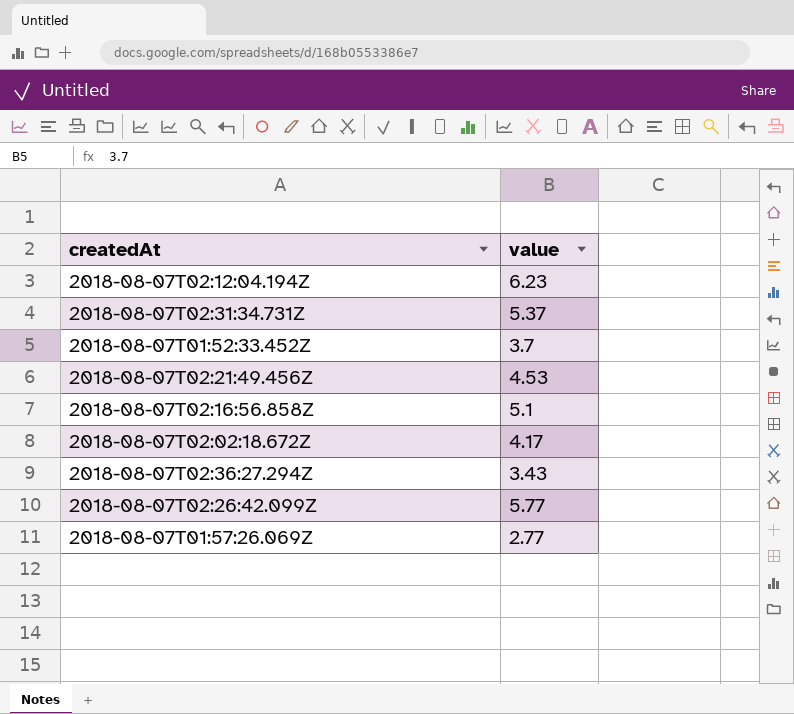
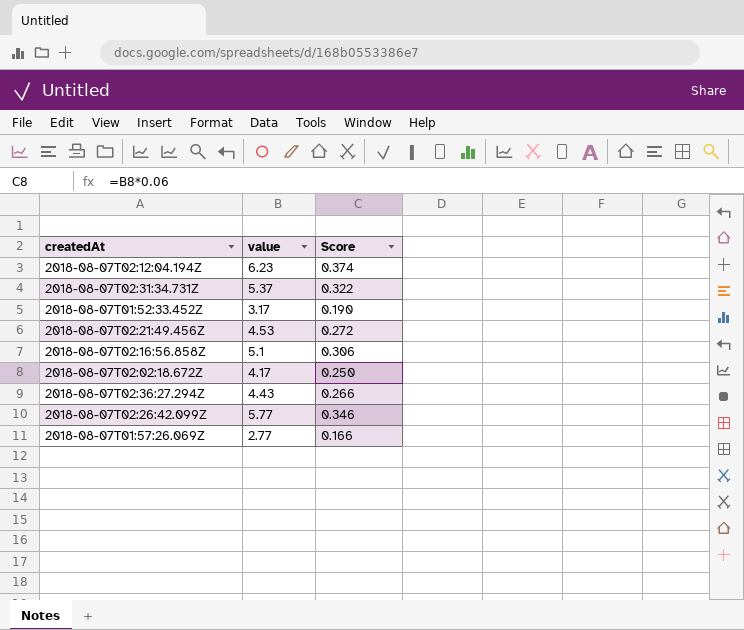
column Score | formula: none -> [value] * 0.06
2018-08-07T01:52:33.452Z | value: 3.7 -> 3.17
2018-08-07T02:36:27.294Z | value: 3.43 -> 4.43

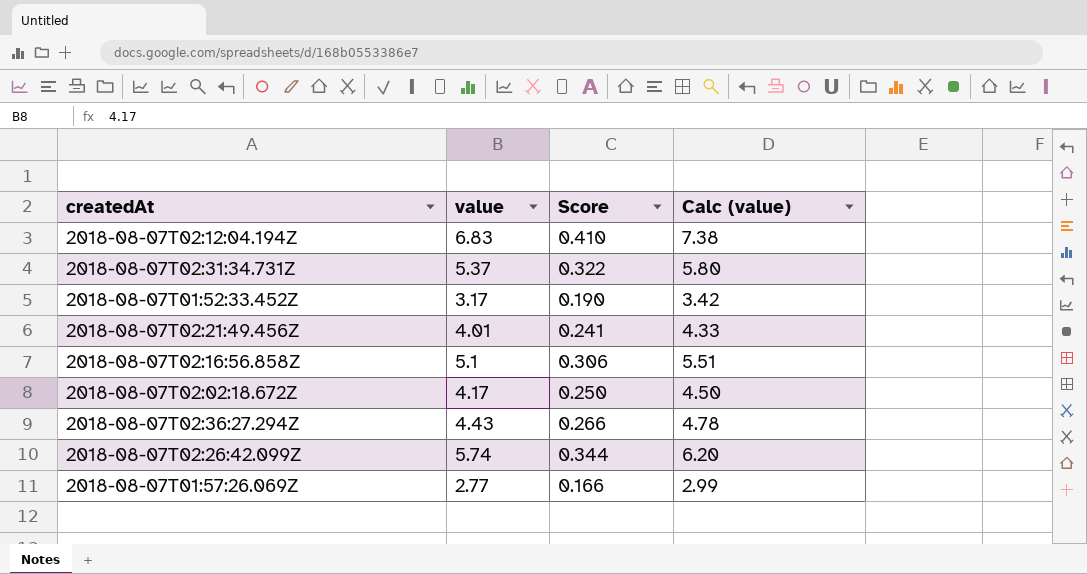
column Calc (value) | formula: none -> [value] * 1.08
2018-08-07T02:12:04.194Z | value: 6.23 -> 6.83
2018-08-07T02:12:04.194Z | Score: 0.374 -> 0.410
2018-08-07T02:21:49.456Z | value: 4.53 -> 4.01
2018-08-07T02:21:49.456Z | Score: 0.272 -> 0.241
2018-08-07T02:26:42.099Z | value: 5.77 -> 5.74
2018-08-07T02:26:42.099Z | Score: 0.346 -> 0.344

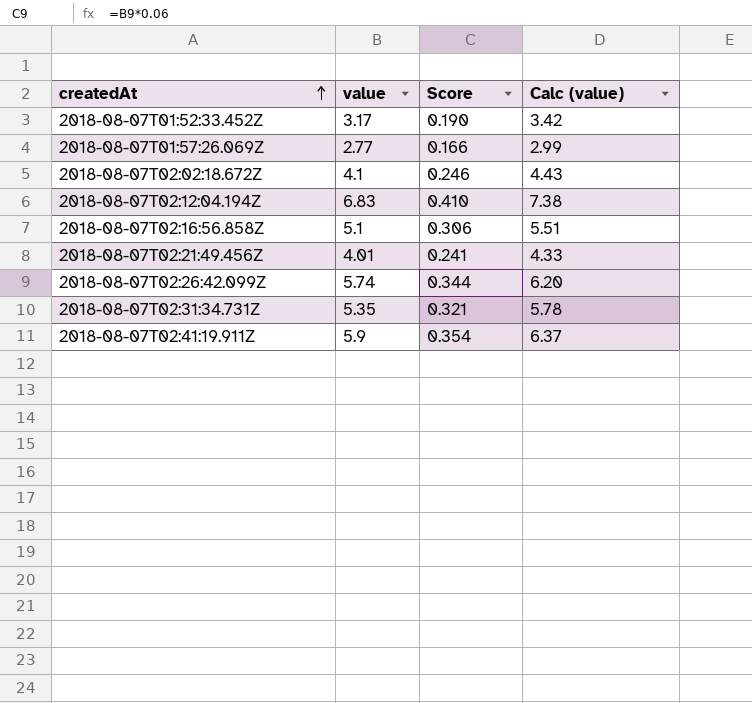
row order: none -> createdAt ascending
row 2018-08-07T02:36:27.294Z: 4.43 | 0.266 | 4.78 -> none
2018-08-07T02:02:18.672Z | value: 4.17 -> 4.1
2018-08-07T02:02:18.672Z | Score: 0.250 -> 0.246
2018-08-07T02:02:18.672Z | Calc (value): 4.50 -> 4.43
2018-08-07T02:31:34.731Z | value: 5.37 -> 5.35
2018-08-07T02:31:34.731Z | Score: 0.322 -> 0.321
2018-08-07T02:31:34.731Z | Calc (value): 5.80 -> 5.78
row 2018-08-07T02:41:19.911Z: none -> 5.9 | 0.354 | 6.37

